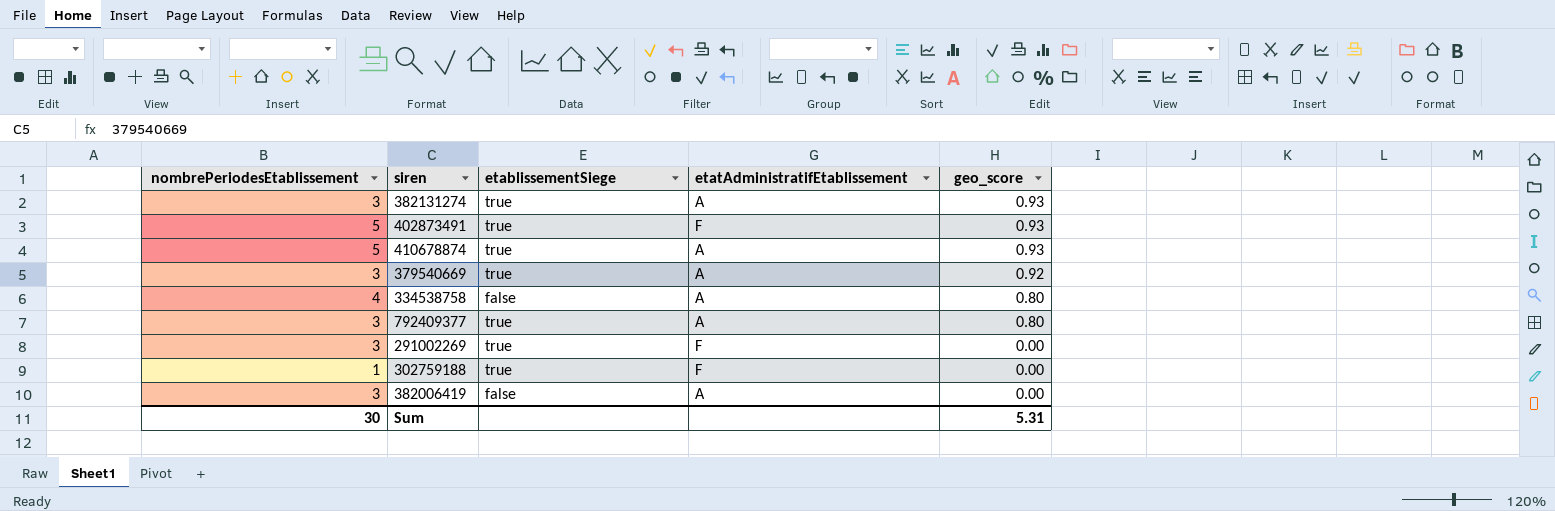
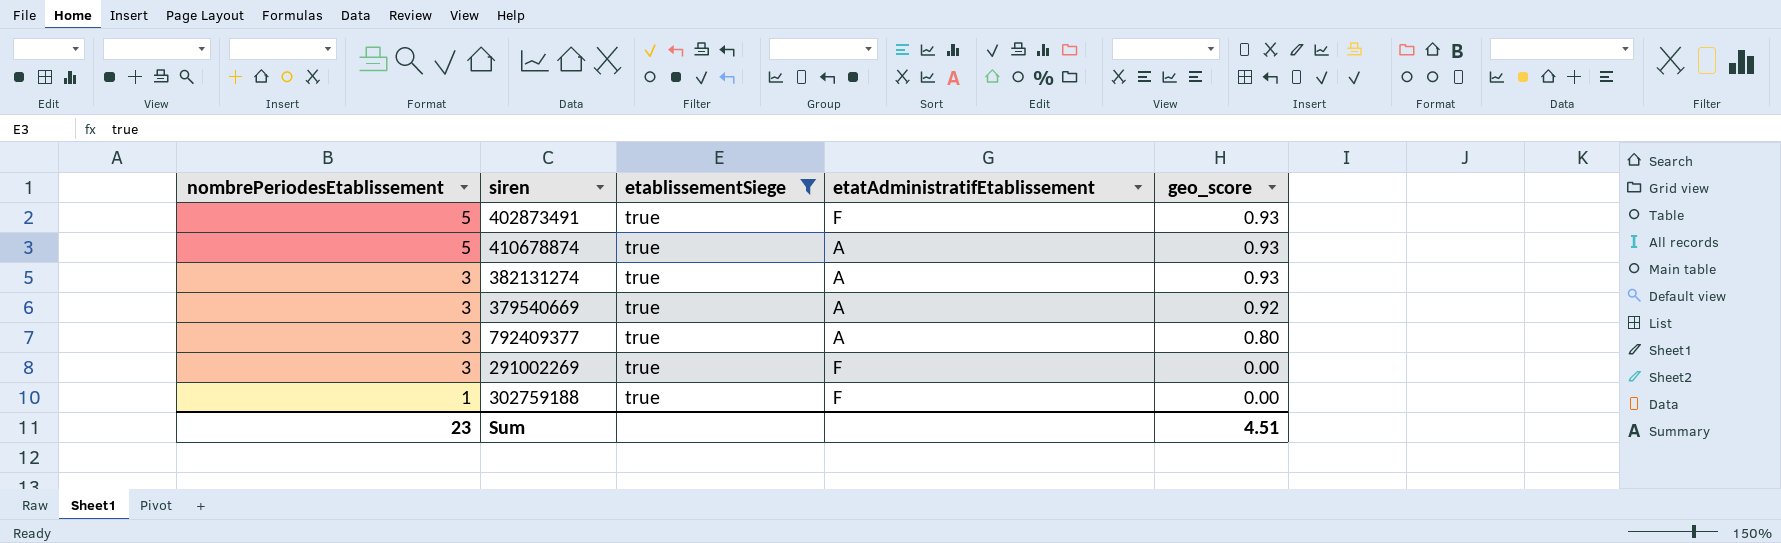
filter: none -> etablissementSiege = true
row order: geo_score descending -> nombrePeriodesEtablissement descending
Sum | nombrePeriodesEtablissement: 30 -> 23
Sum | geo_score: 5.31 -> 4.51

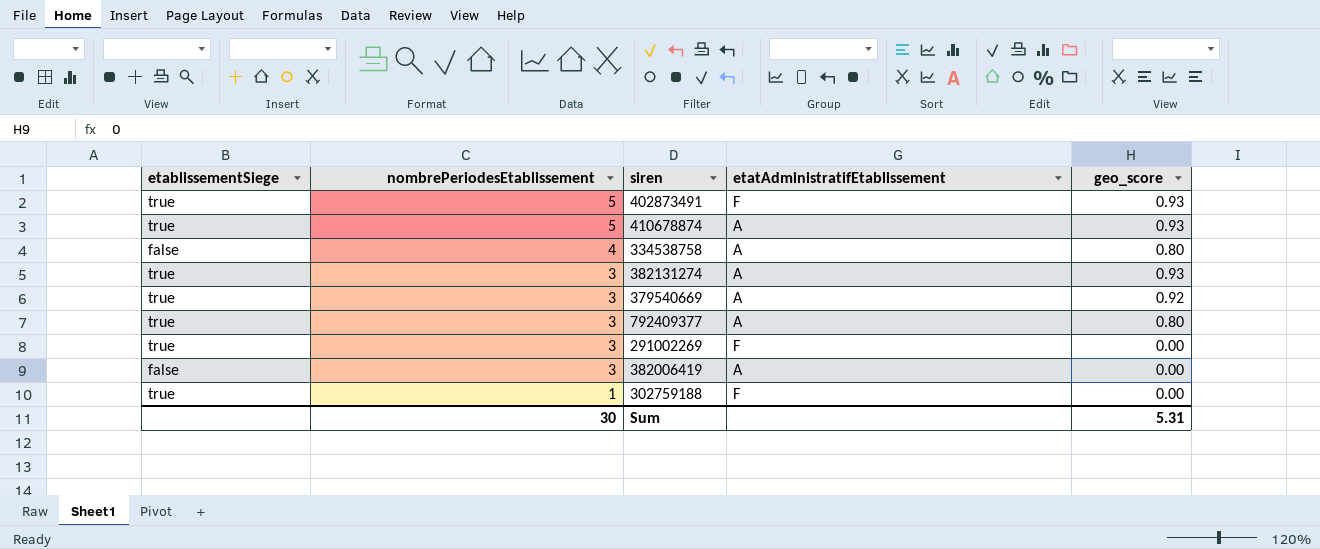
filter: etablissementSiege = true -> none
column etablissementSiege | position: 3 -> 1
Sum | nombrePeriodesEtablissement: 23 -> 30
Sum | geo_score: 4.51 -> 5.31

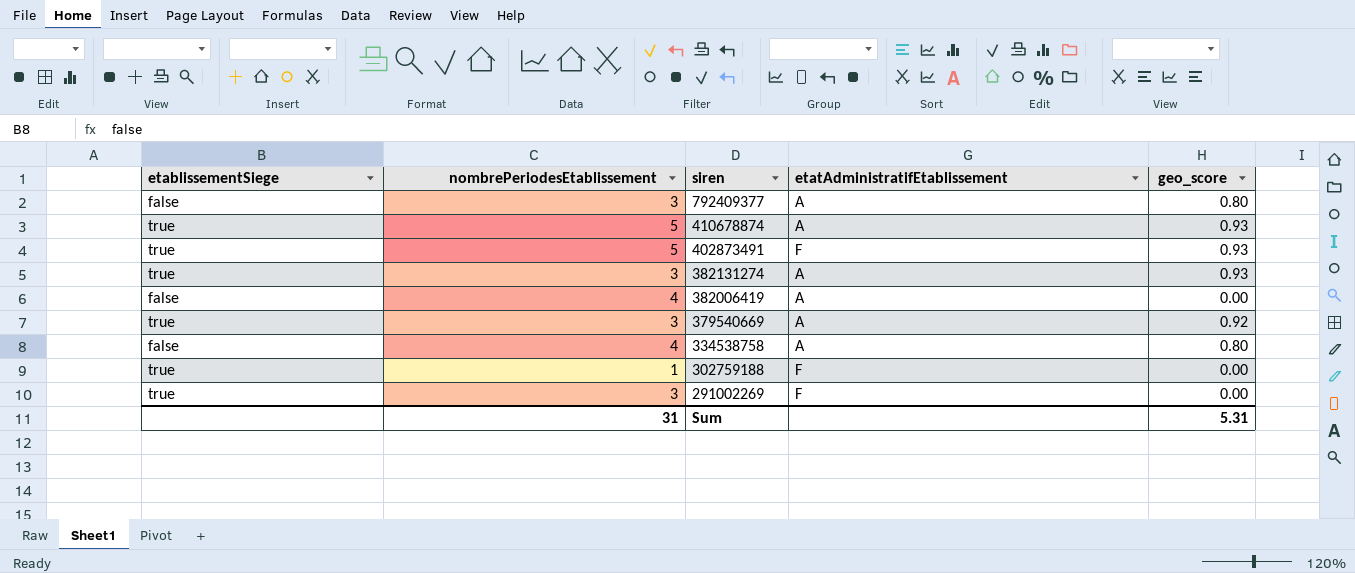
row order: nombrePeriodesEtablissement descending -> siren descending
792409377 | etablissementSiege: true -> false
382006419 | nombrePeriodesEtablissement: 3 -> 4
Sum | nombrePeriodesEtablissement: 30 -> 31

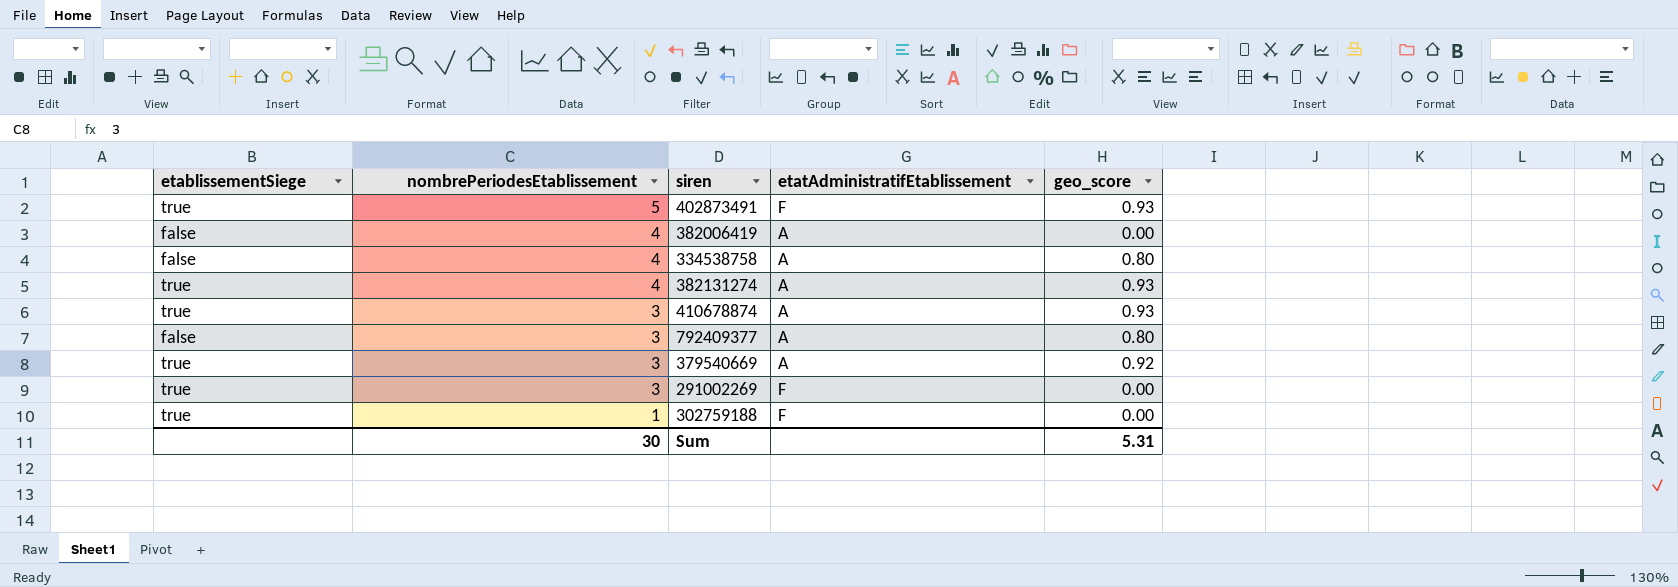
row order: siren descending -> nombrePeriodesEtablissement descending
382131274 | nombrePeriodesEtablissement: 3 -> 4
410678874 | nombrePeriodesEtablissement: 5 -> 3
Sum | nombrePeriodesEtablissement: 31 -> 30

